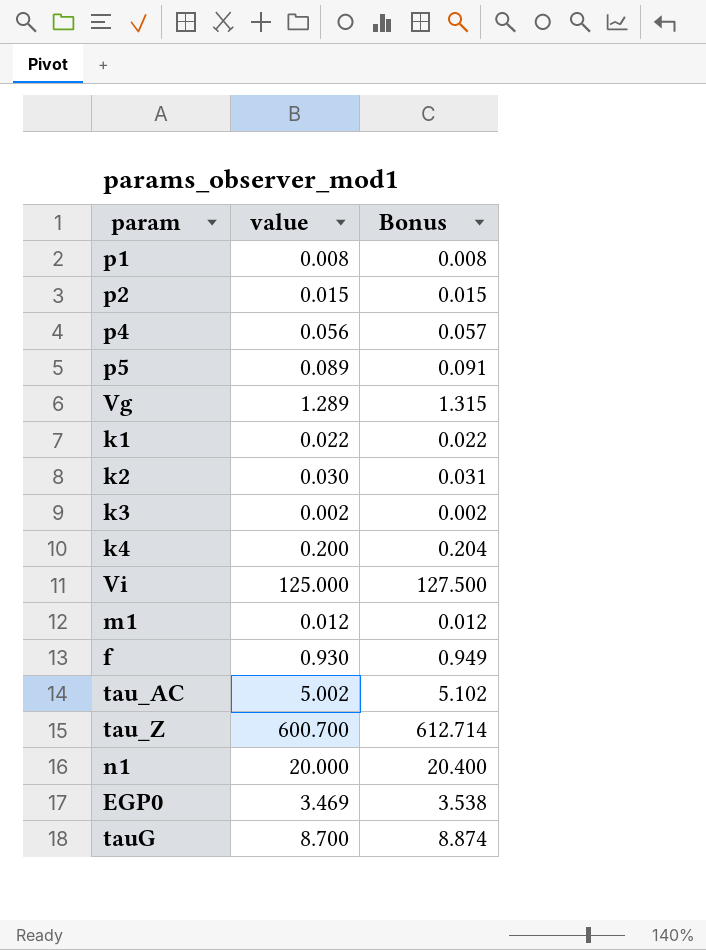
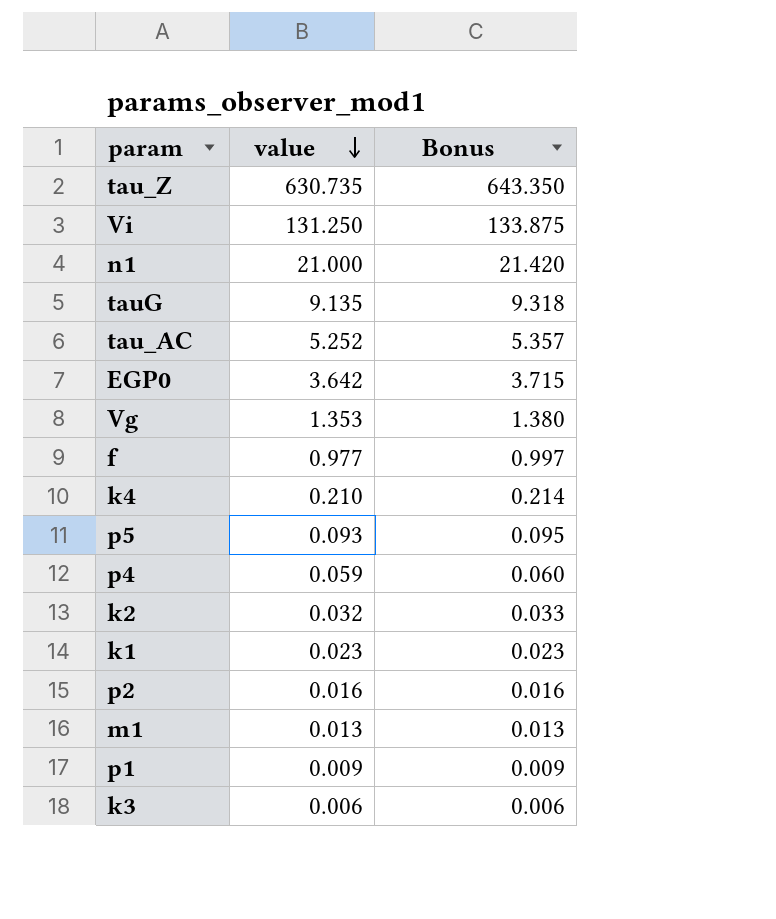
row order: none -> value descending
tau_Z | value: 600.700 -> 630.735
tau_Z | Bonus: 612.714 -> 643.350
Vi | value: 125.000 -> 131.250
Vi | Bonus: 127.500 -> 133.875
n1 | value: 20.000 -> 21.000
n1 | Bonus: 20.400 -> 21.420
tauG | value: 8.700 -> 9.135
tauG | Bonus: 8.874 -> 9.318
tau_AC | value: 5.002 -> 5.252
tau_AC | Bonus: 5.102 -> 5.357
EGP0 | value: 3.469 -> 3.642
EGP0 | Bonus: 3.538 -> 3.715
Vg | value: 1.289 -> 1.353
Vg | Bonus: 1.315 -> 1.380
f | value: 0.930 -> 0.977
f | Bonus: 0.949 -> 0.997
k4 | value: 0.200 -> 0.210
k4 | Bonus: 0.204 -> 0.214
p5 | value: 0.089 -> 0.093
p5 | Bonus: 0.091 -> 0.095
p4 | value: 0.056 -> 0.059
p4 | Bonus: 0.057 -> 0.060
k2 | value: 0.030 -> 0.032
k2 | Bonus: 0.031 -> 0.033
k1 | value: 0.022 -> 0.023
k1 | Bonus: 0.022 -> 0.023
p2 | value: 0.015 -> 0.016
p2 | Bonus: 0.015 -> 0.016
m1 | value: 0.012 -> 0.013
m1 | Bonus: 0.012 -> 0.013
p1 | value: 0.008 -> 0.009
p1 | Bonus: 0.008 -> 0.009
k3 | value: 0.002 -> 0.006
k3 | Bonus: 0.002 -> 0.006

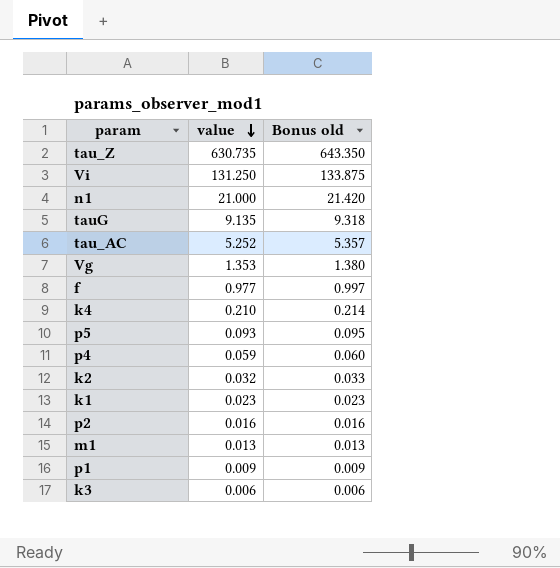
column name: Bonus -> Bonus old
row EGP0: 3.642 | 3.715 -> none

